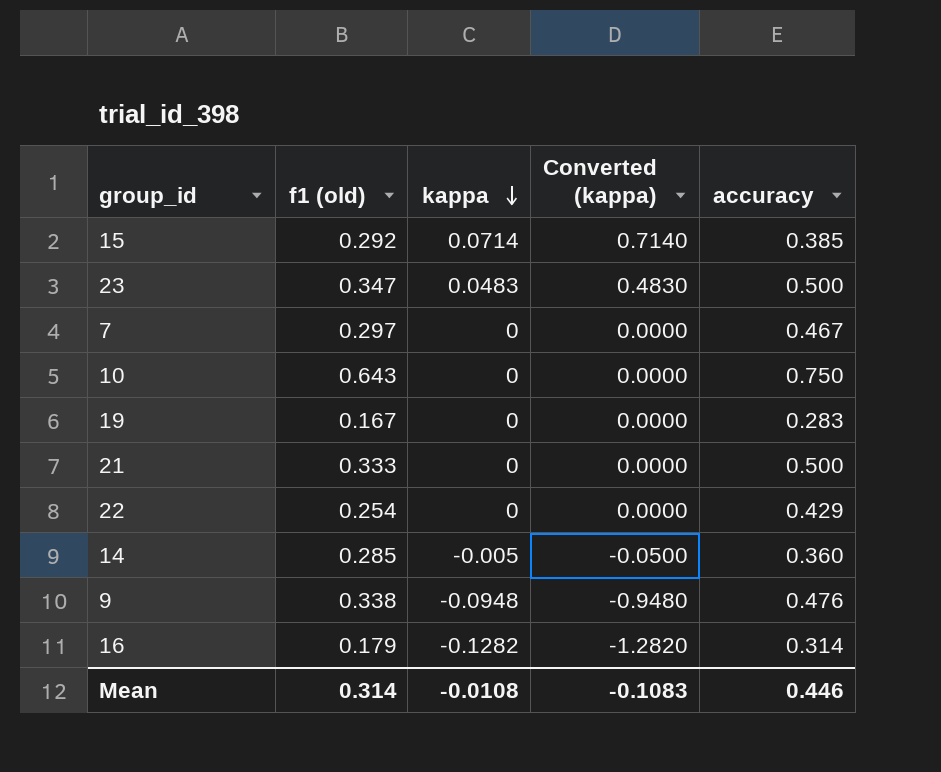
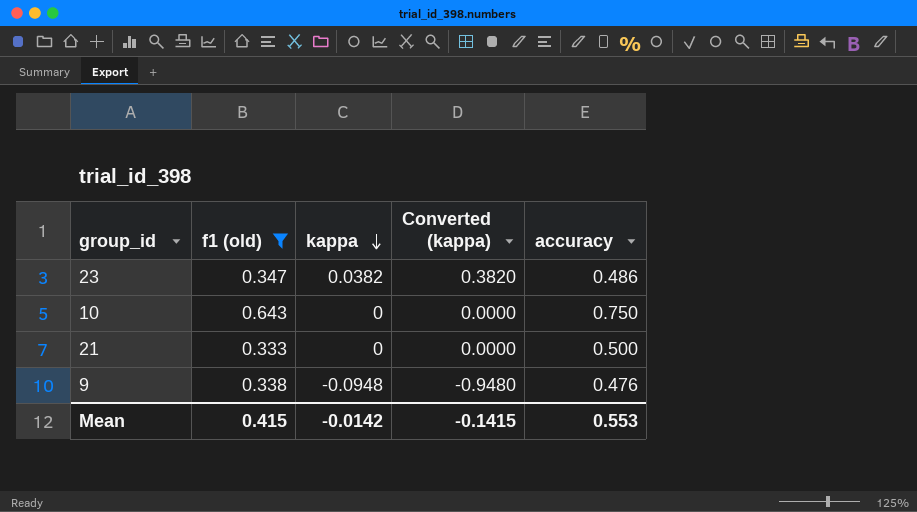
filter: none -> f1 (old) >= 0.333
23 | kappa: 0.0483 -> 0.0382
23 | Converted (kappa): 0.4830 -> 0.3820
23 | accuracy: 0.500 -> 0.486
Mean | f1 (old): 0.314 -> 0.415
Mean | kappa: -0.0108 -> -0.0142
Mean | Converted (kappa): -0.1083 -> -0.1415
Mean | accuracy: 0.446 -> 0.553

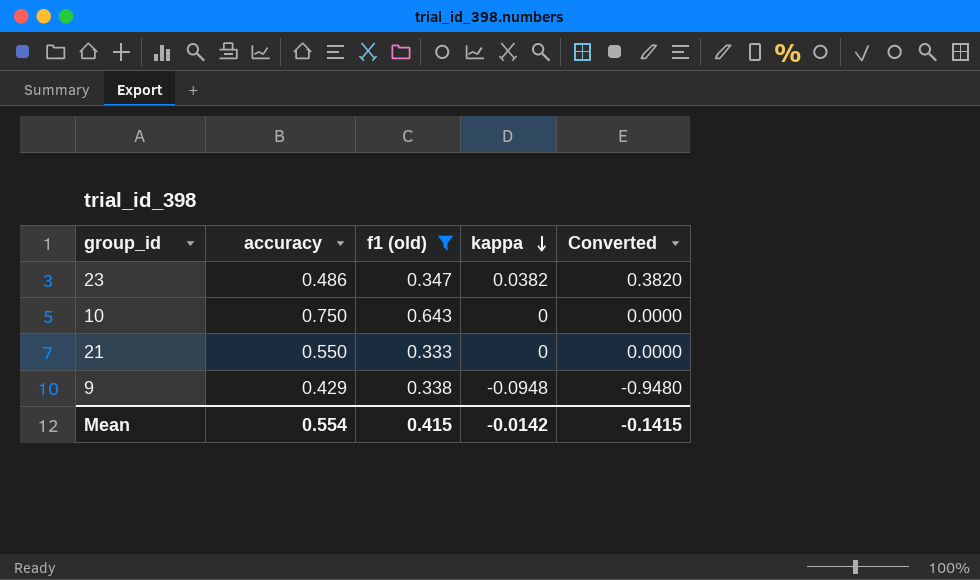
column accuracy | position: 5 -> 2
column name: Converted (kappa) -> Converted
21 | accuracy: 0.500 -> 0.550
9 | accuracy: 0.476 -> 0.429
Mean | accuracy: 0.553 -> 0.554

